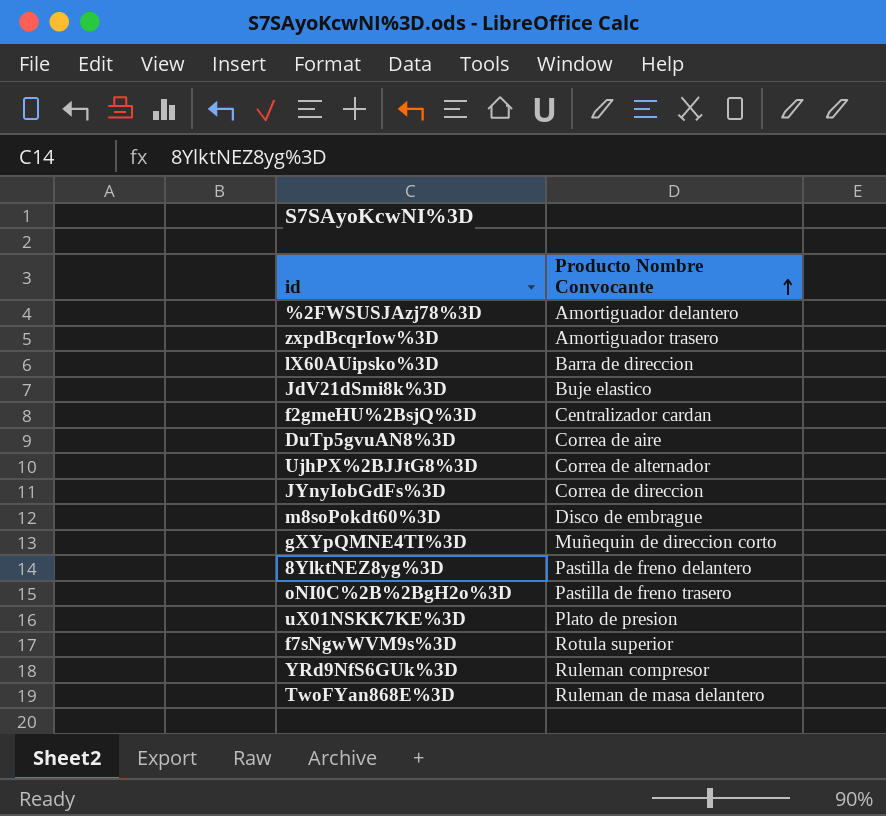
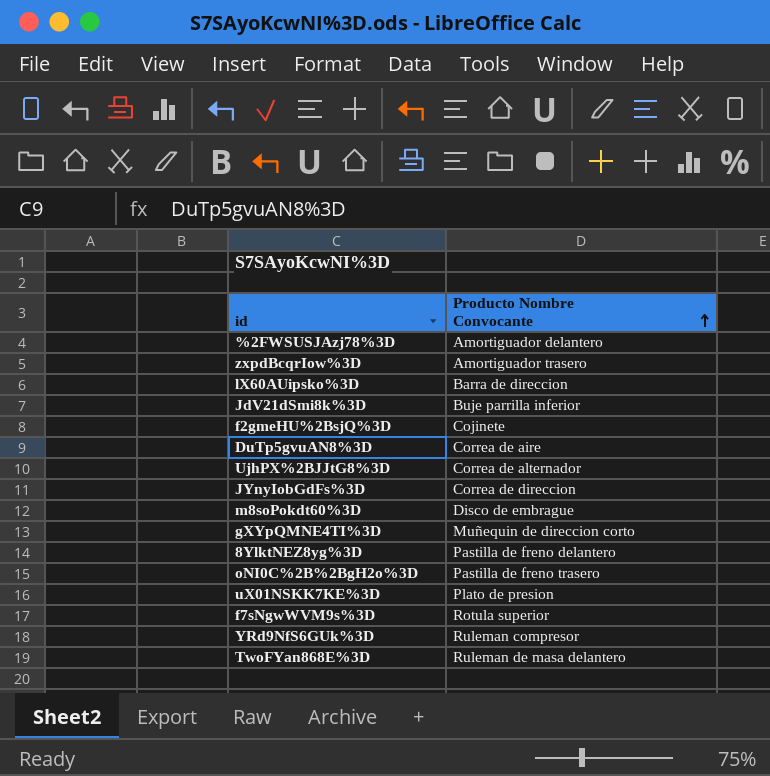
JdV21dSmi8k%3D | Producto Nombre Convocante: Buje elastico -> Buje parrilla inferior
f2gmeHU%2BsjQ%3D | Producto Nombre Convocante: Centralizador cardan -> Cojinete

